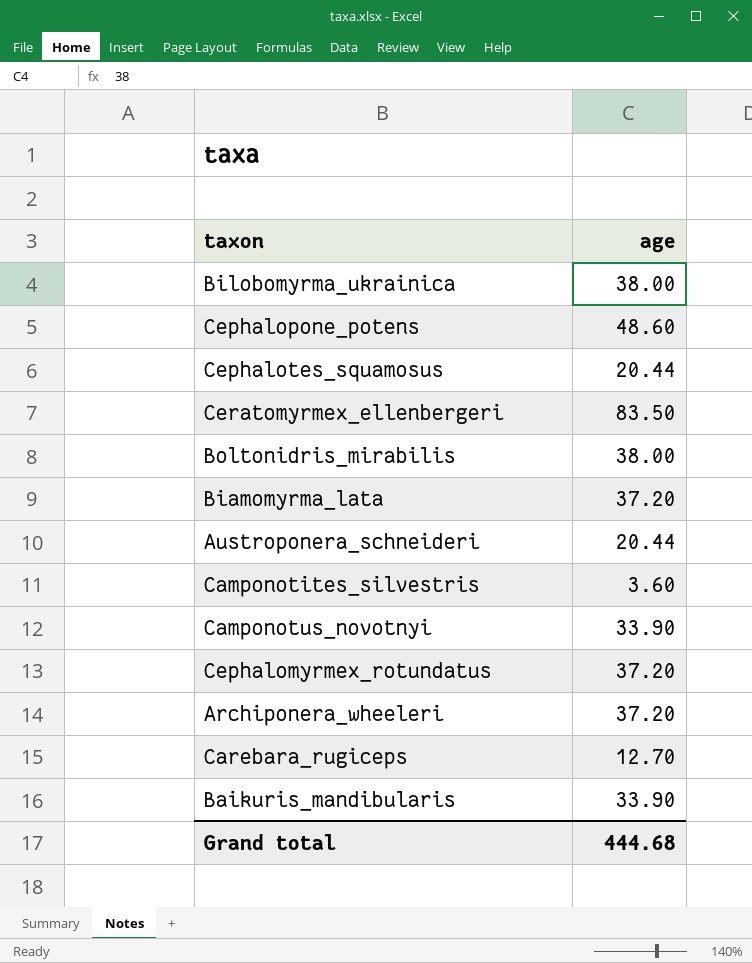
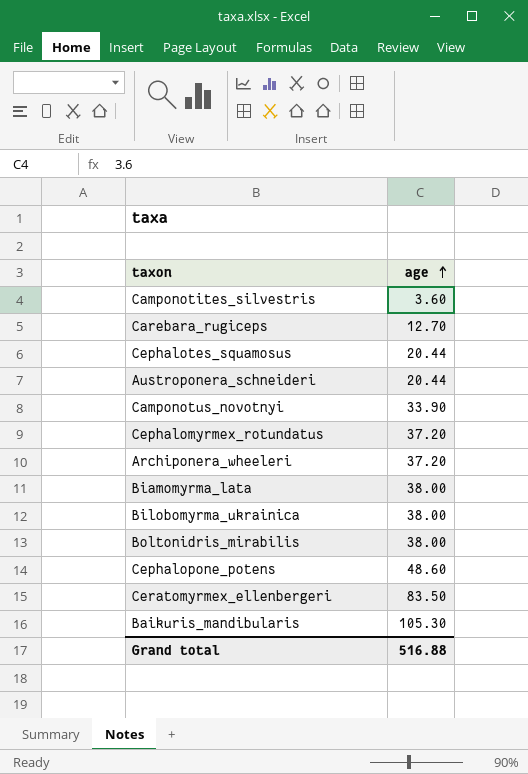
row order: none -> age ascending
Biamomyrma_lata | age: 37.20 -> 38.00
Baikuris_mandibularis | age: 33.90 -> 105.30
Grand total | age: 444.68 -> 516.88

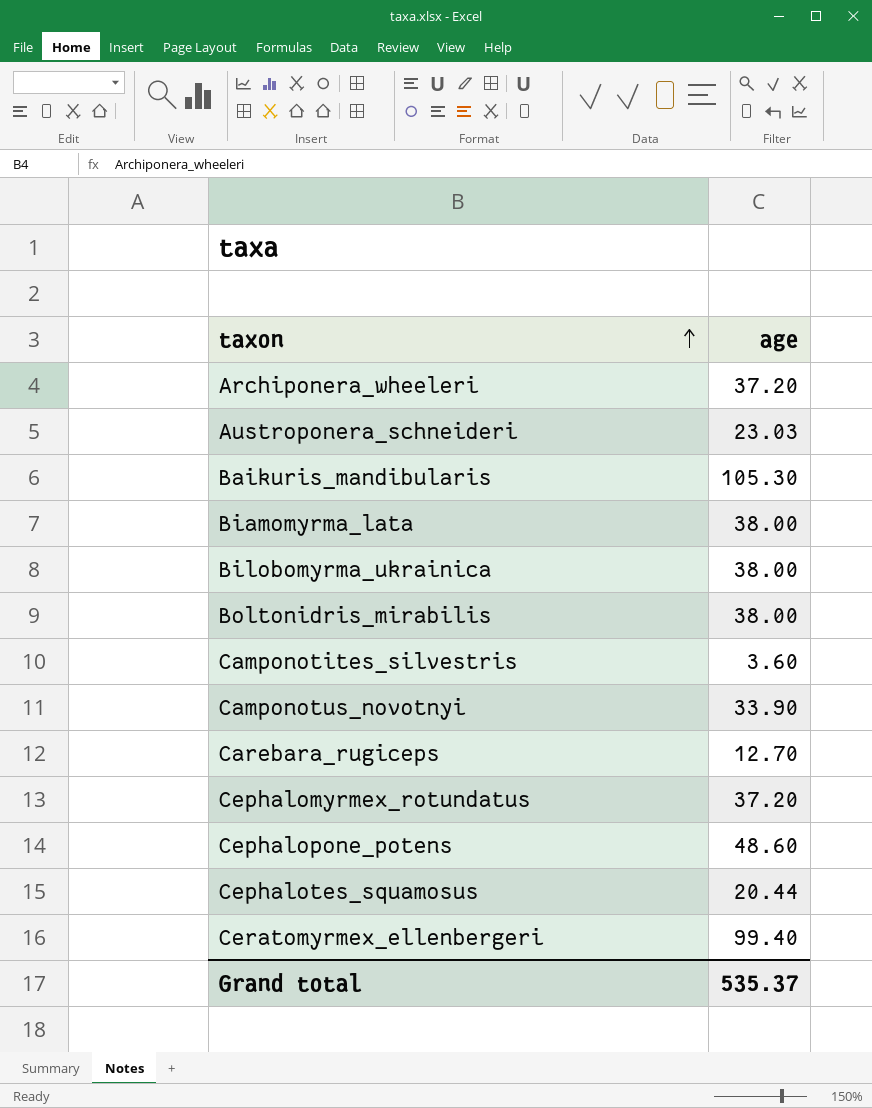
row order: age ascending -> taxon ascending
Austroponera_schneideri | age: 20.44 -> 23.03
Ceratomyrmex_ellenbergeri | age: 83.50 -> 99.40
Grand total | age: 516.88 -> 535.37

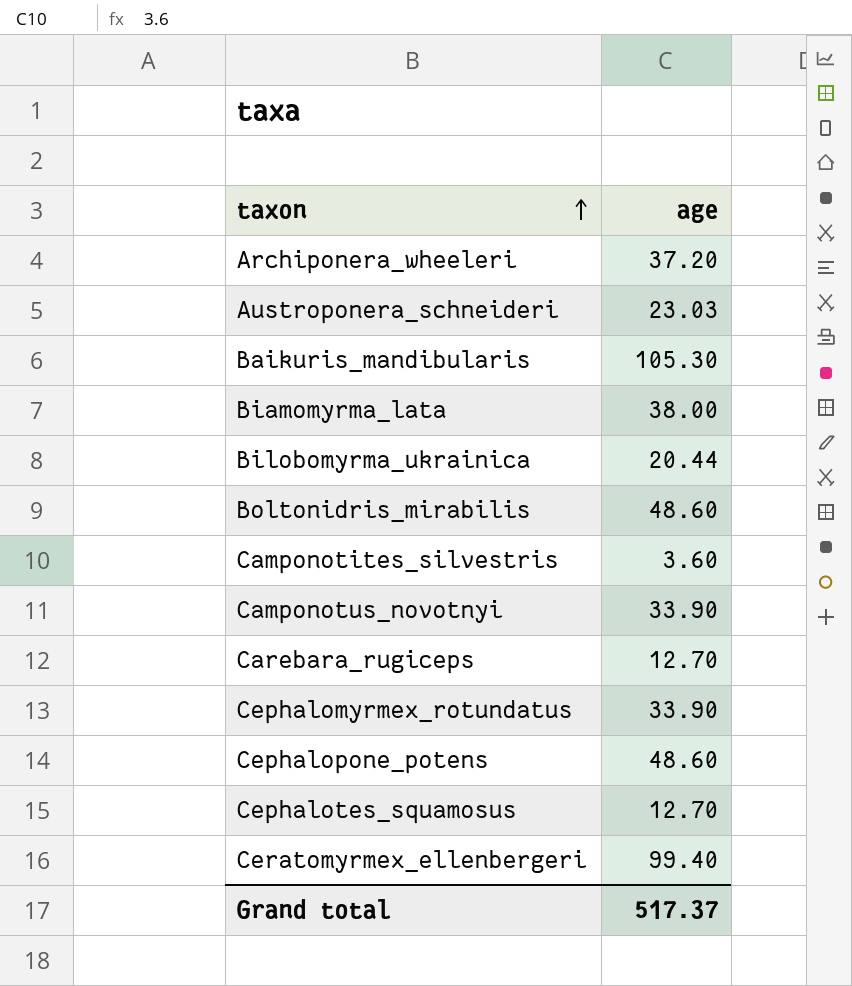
Bilobomyrma_ukrainica | age: 38.00 -> 20.44
Boltonidris_mirabilis | age: 38.00 -> 48.60
Cephalomyrmex_rotundatus | age: 37.20 -> 33.90
Cephalotes_squamosus | age: 20.44 -> 12.70
Grand total | age: 535.37 -> 517.37

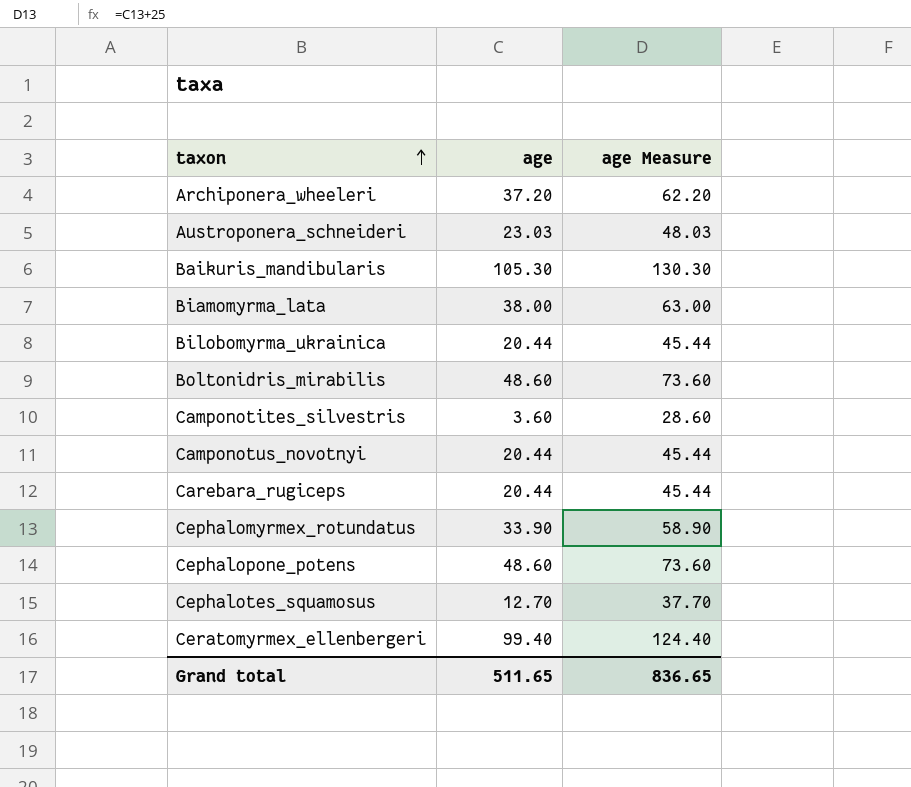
column age Measure | formula: none -> [age] + 25
Camponotus_novotnyi | age: 33.90 -> 20.44
Carebara_rugiceps | age: 12.70 -> 20.44
Grand total | age: 517.37 -> 511.65

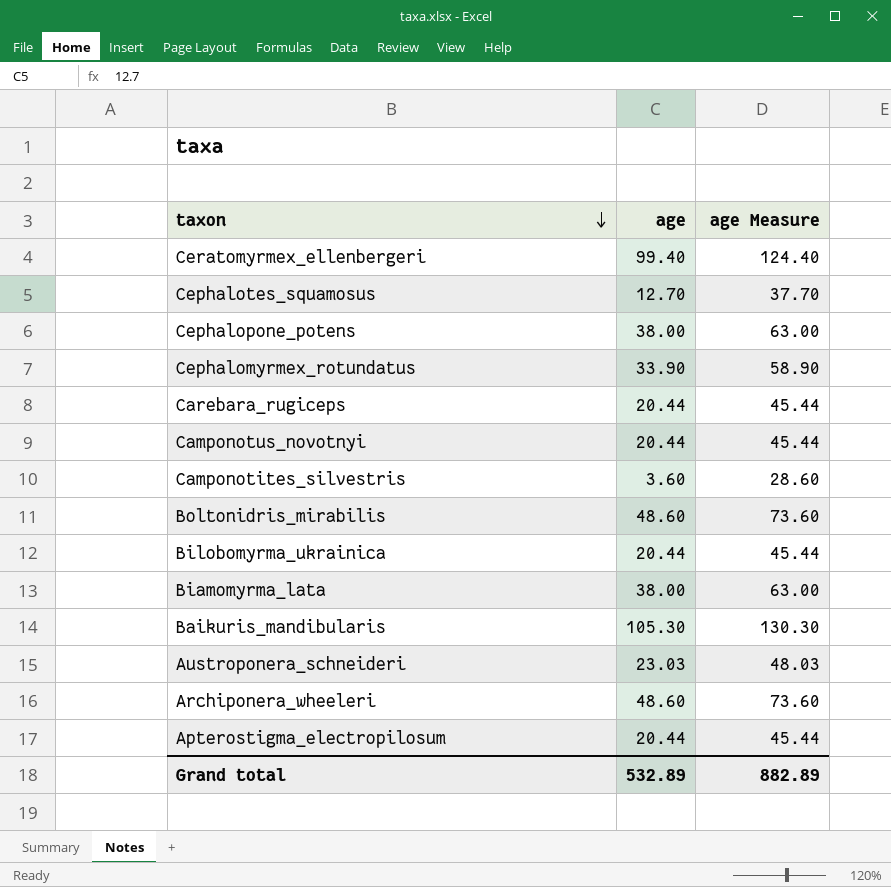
row order: taxon ascending -> taxon descending
Cephalopone_potens | age: 48.60 -> 38.00
Cephalopone_potens | age Measure: 73.60 -> 63.00
Archiponera_wheeleri | age: 37.20 -> 48.60
Archiponera_wheeleri | age Measure: 62.20 -> 73.60
row Apterostigma_electropilosum: none -> 20.44 | 45.44
Grand total | age: 511.65 -> 532.89
Grand total | age Measure: 836.65 -> 882.89

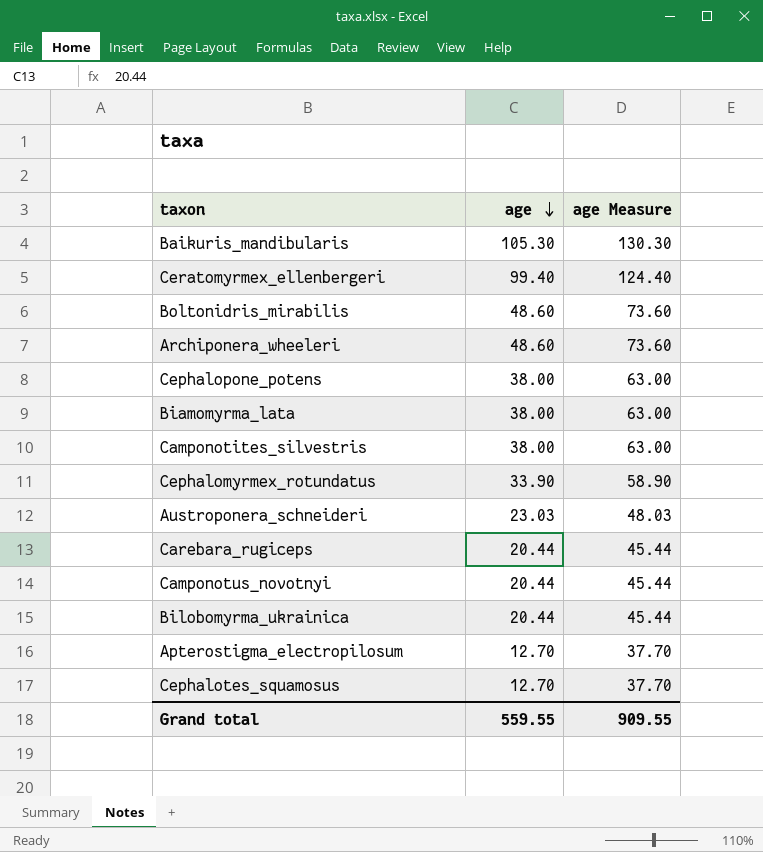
row order: taxon descending -> age descending
Camponotites_silvestris | age: 3.60 -> 38.00
Camponotites_silvestris | age Measure: 28.60 -> 63.00
Apterostigma_electropilosum | age: 20.44 -> 12.70
Apterostigma_electropilosum | age Measure: 45.44 -> 37.70
Grand total | age: 532.89 -> 559.55
Grand total | age Measure: 882.89 -> 909.55

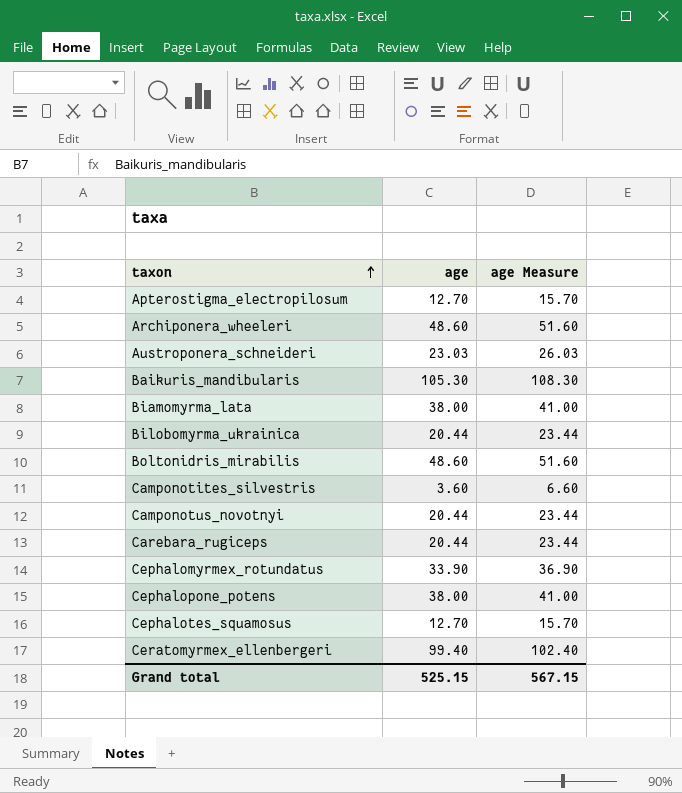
row order: age descending -> taxon ascending
column age Measure | formula: [age] + 25 -> [age] + 3
Camponotites_silvestris | age: 38.00 -> 3.60
Grand total | age: 559.55 -> 525.15
Grand total | age Measure: 909.55 -> 567.15

